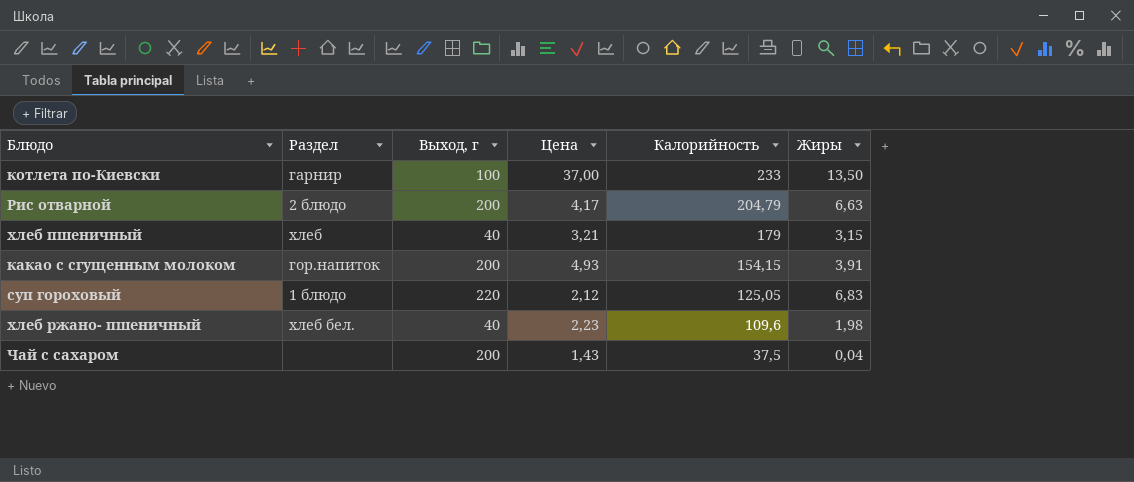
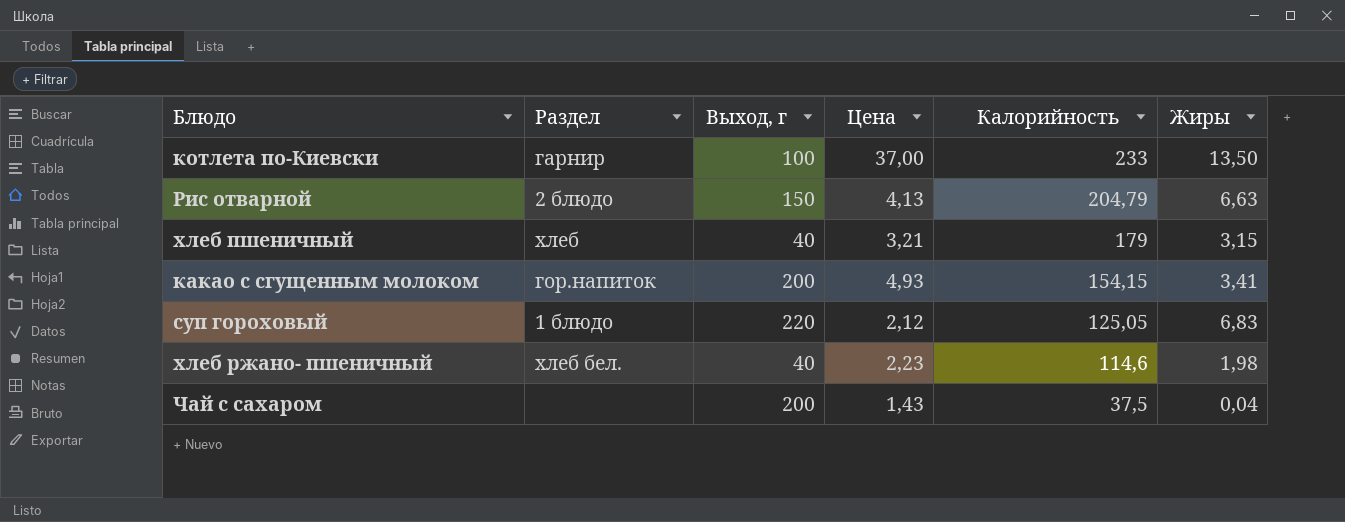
Рис отварной | Выход, г: 200 -> 150
Рис отварной | Цена: 4,17 -> 4,13
какао с сгущенным молоком | Жиры: 3,91 -> 3,41
хлеб ржано- пшеничный | Калорийность: 109,6 -> 114,6

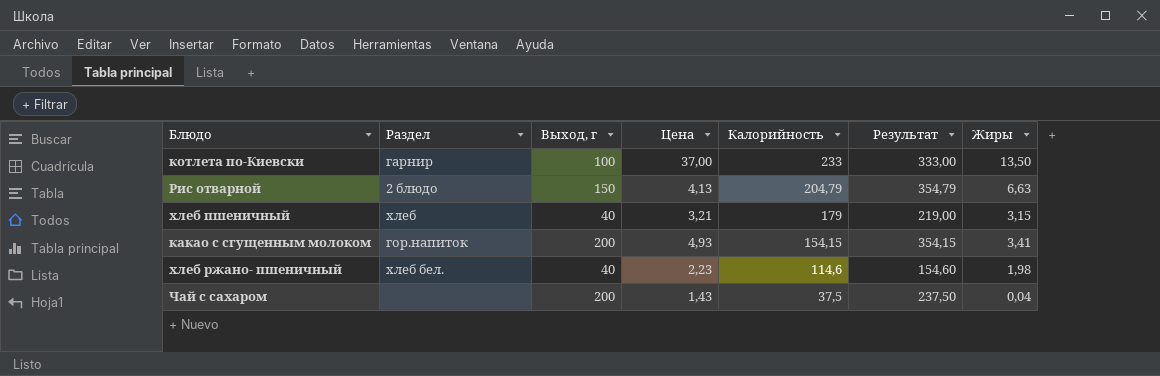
column Результат | formula: none -> [Выход, г] + [Калорийность]
row суп гороховый: 1 блюдо | 220 | 2,12 | 125,05 | 6,83 -> none

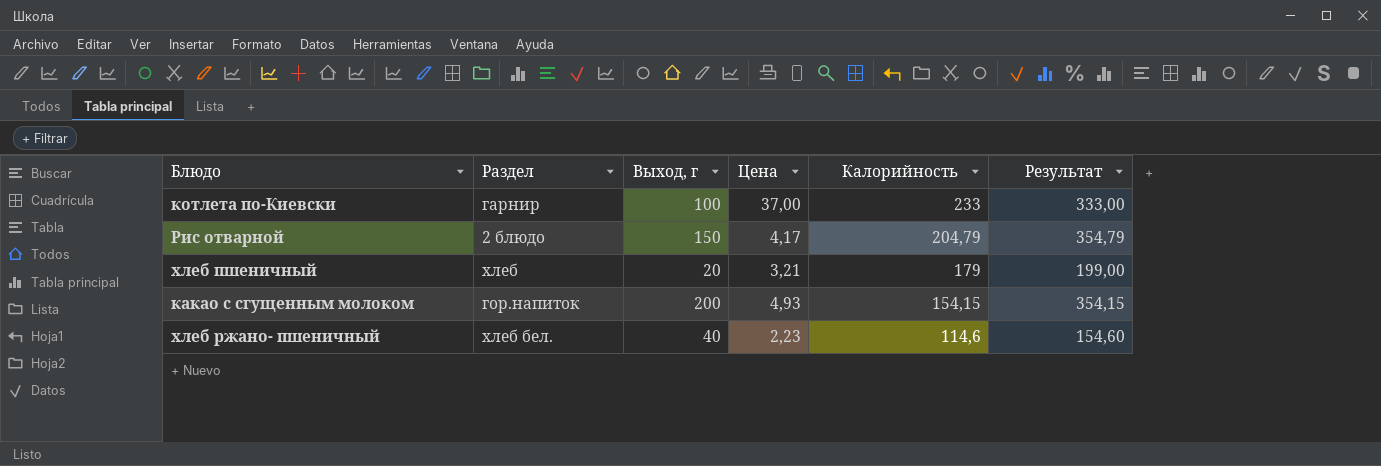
column Жиры | position: 7 -> none
row Чай с сахаром: none | 200 | 1,43 | 37,5 | 237,50 | 0,04 -> none
Рис отварной | Цена: 4,13 -> 4,17
хлеб пшеничный | Выход, г: 40 -> 20
хлеб пшеничный | Результат: 219,00 -> 199,00

